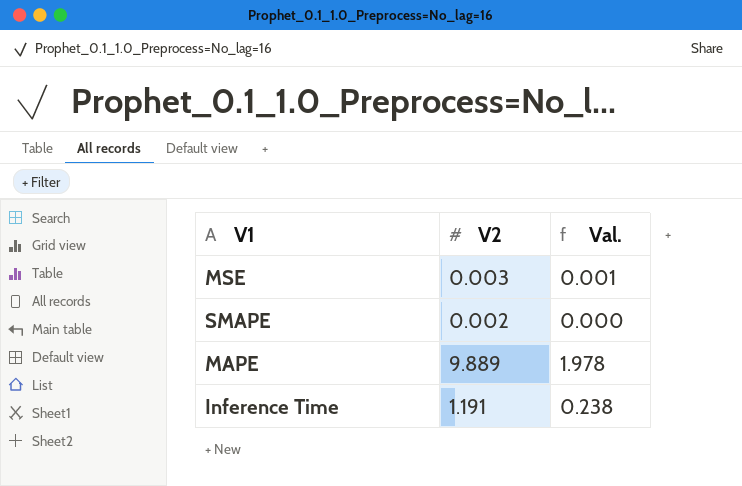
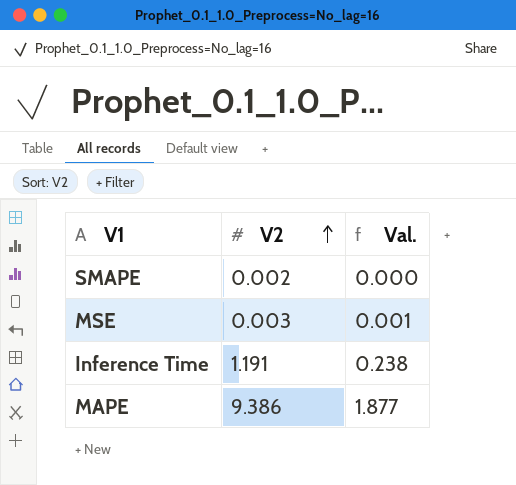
row order: none -> V2 ascending
MAPE | V2: 9.889 -> 9.386
MAPE | Val.: 1.978 -> 1.877

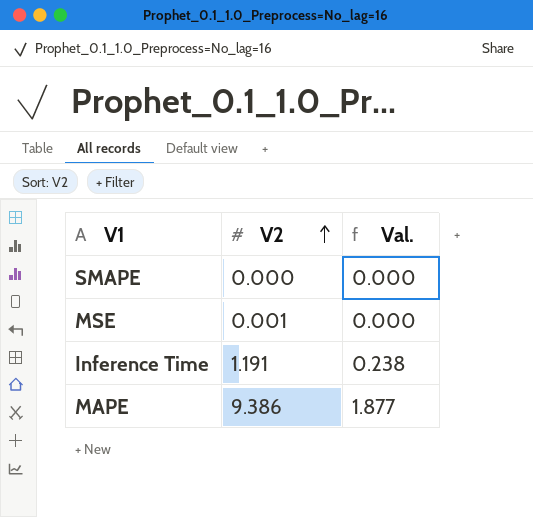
SMAPE | V2: 0.002 -> 0.000
MSE | V2: 0.003 -> 0.001
MSE | Val.: 0.001 -> 0.000

